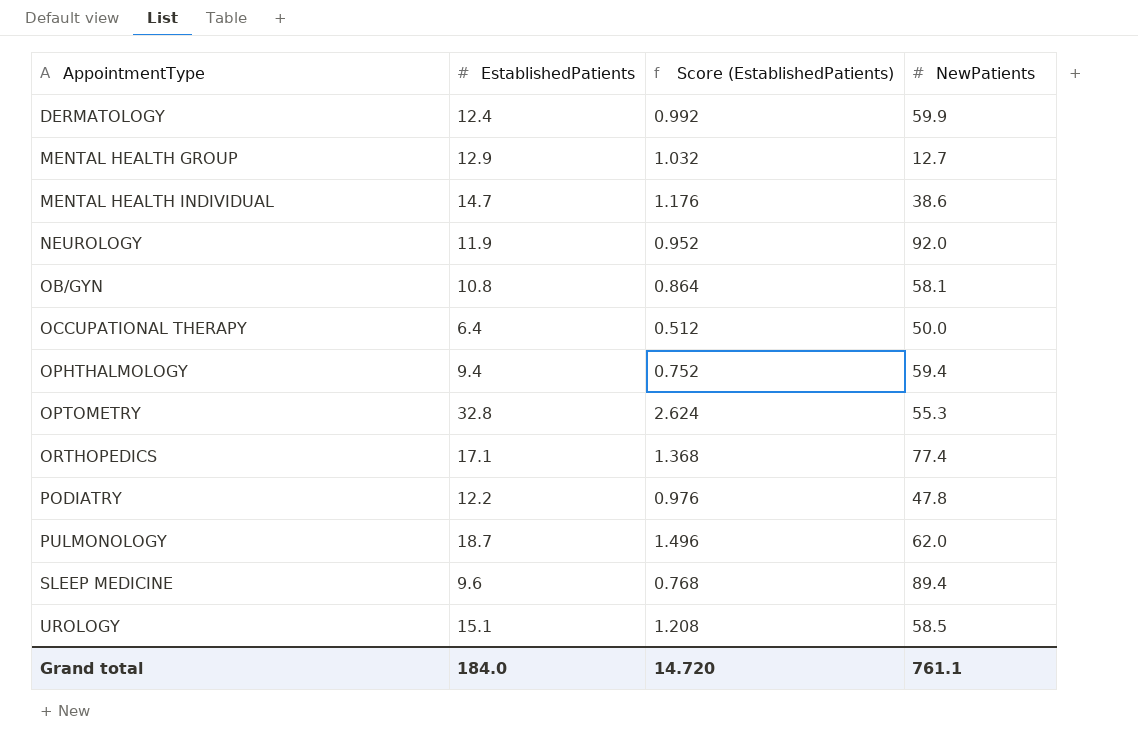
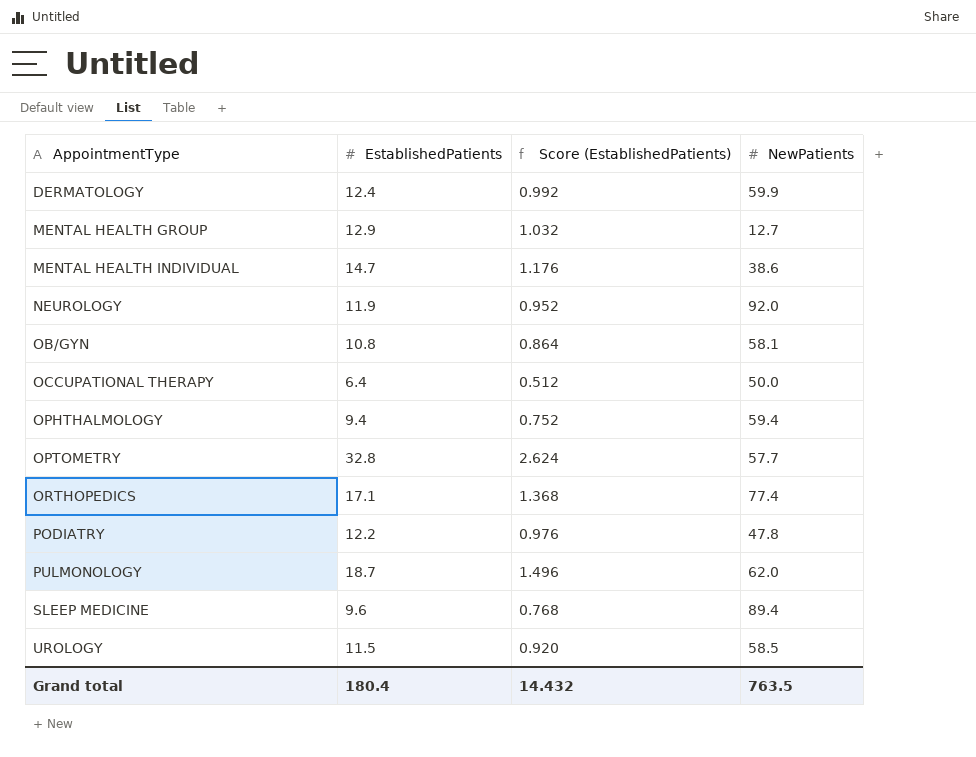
OPTOMETRY | NewPatients: 55.3 -> 57.7
UROLOGY | EstablishedPatients: 15.1 -> 11.5
UROLOGY | Score (EstablishedPatients): 1.208 -> 0.920
Grand total | EstablishedPatients: 184.0 -> 180.4
Grand total | Score (EstablishedPatients): 14.720 -> 14.432
Grand total | NewPatients: 761.1 -> 763.5

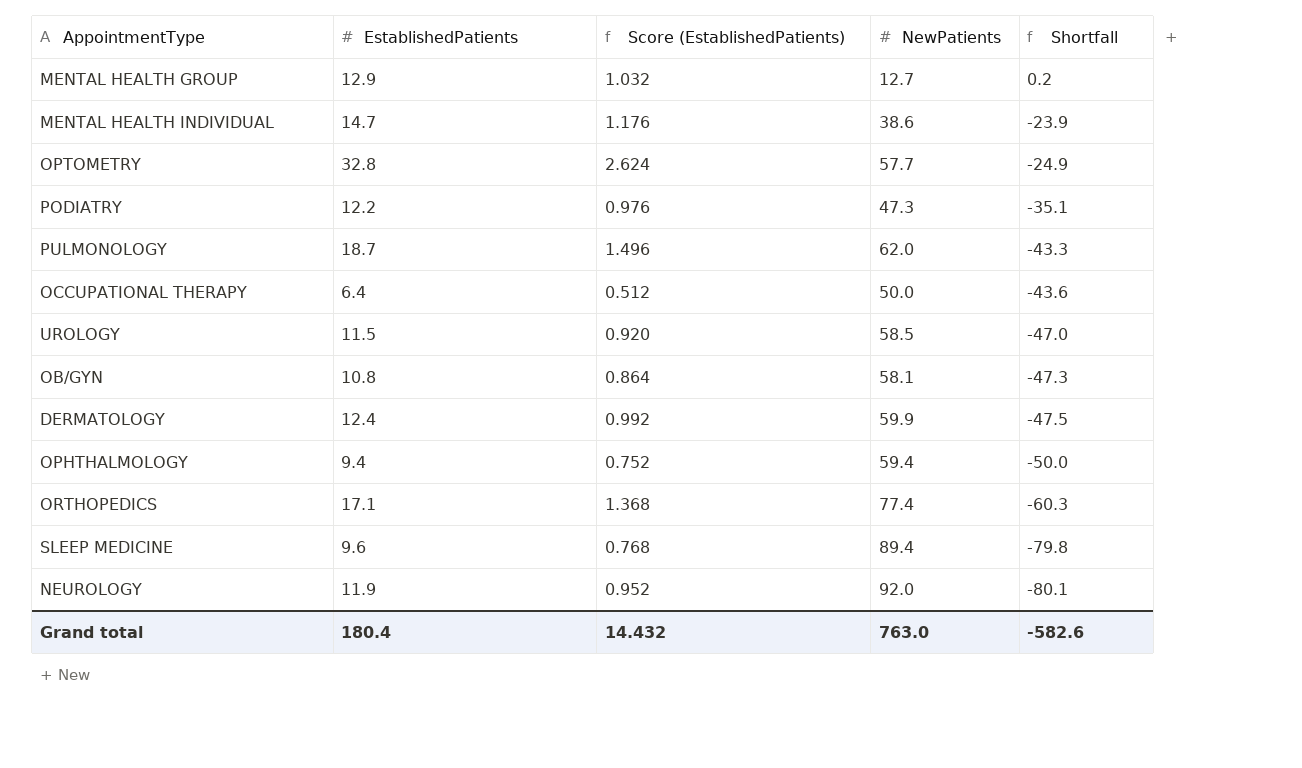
row order: AppointmentType ascending -> Shortfall descending
column Shortfall | formula: none -> [EstablishedPatients] - [NewPatients]
PODIATRY | NewPatients: 47.8 -> 47.3
Grand total | NewPatients: 763.5 -> 763.0

